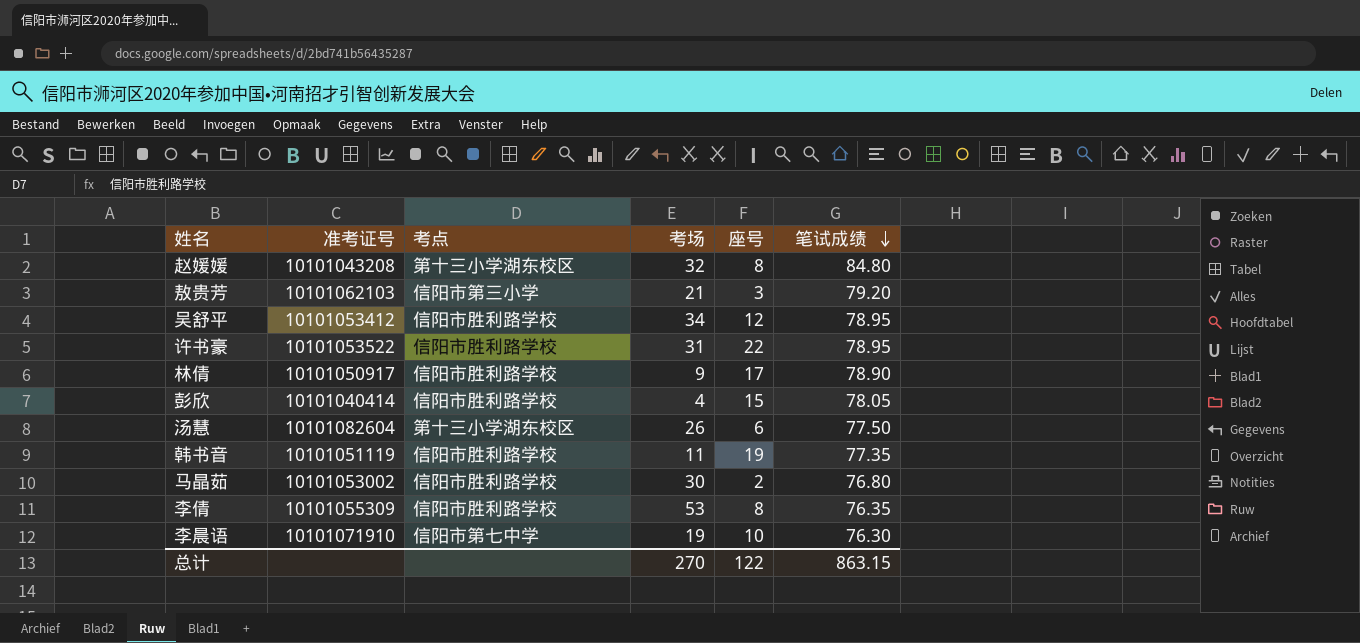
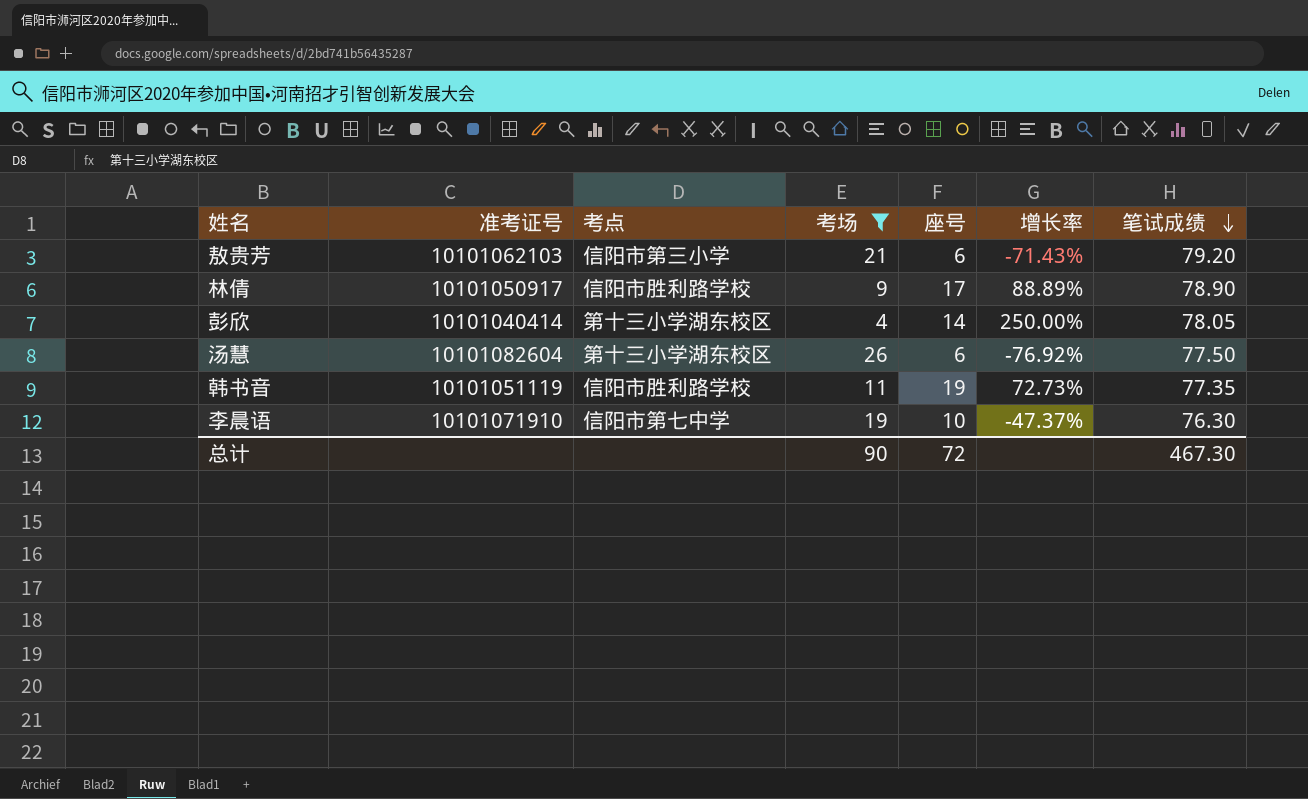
filter: none -> 考场 <= 26
column 增长率 | formula: none -> ([座号] - [考场]) / [考场]
敖贵芳 | 座号: 3 -> 6
彭欣 | 考点: 信阳市胜利路学校 -> 第十三小学湖东校区
彭欣 | 座号: 15 -> 14
总计 | 考场: 270 -> 90
总计 | 座号: 122 -> 72
总计 | 笔试成绩: 863.15 -> 467.30

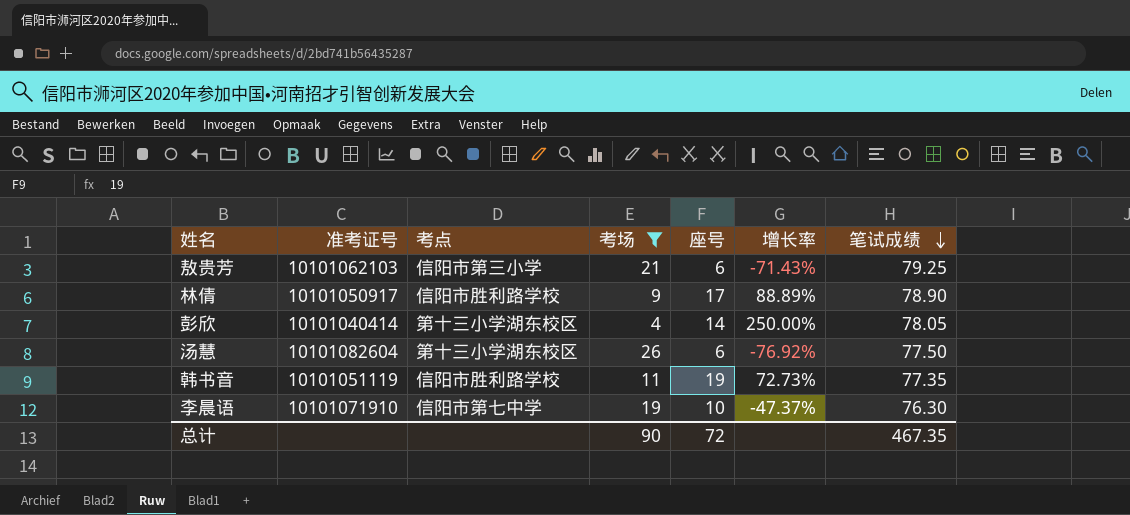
敖贵芳 | 笔试成绩: 79.20 -> 79.25
总计 | 笔试成绩: 467.30 -> 467.35

